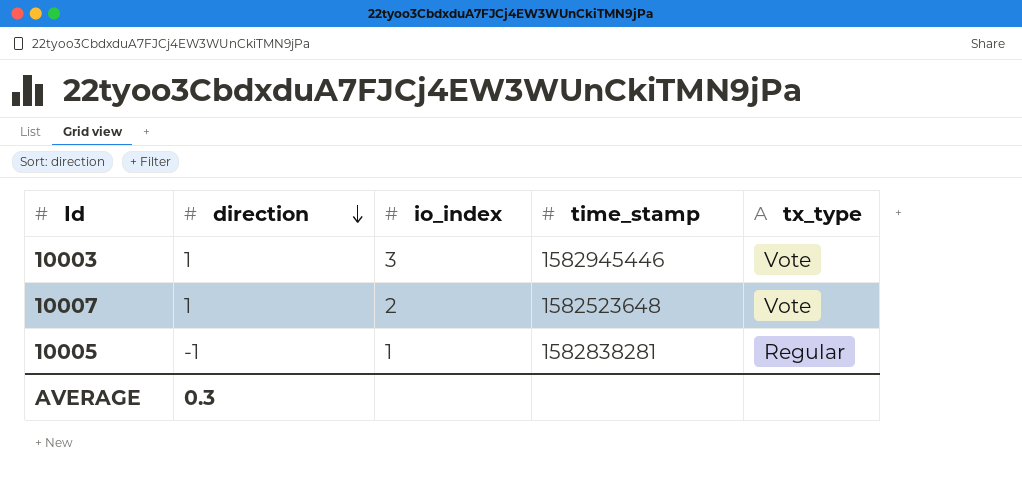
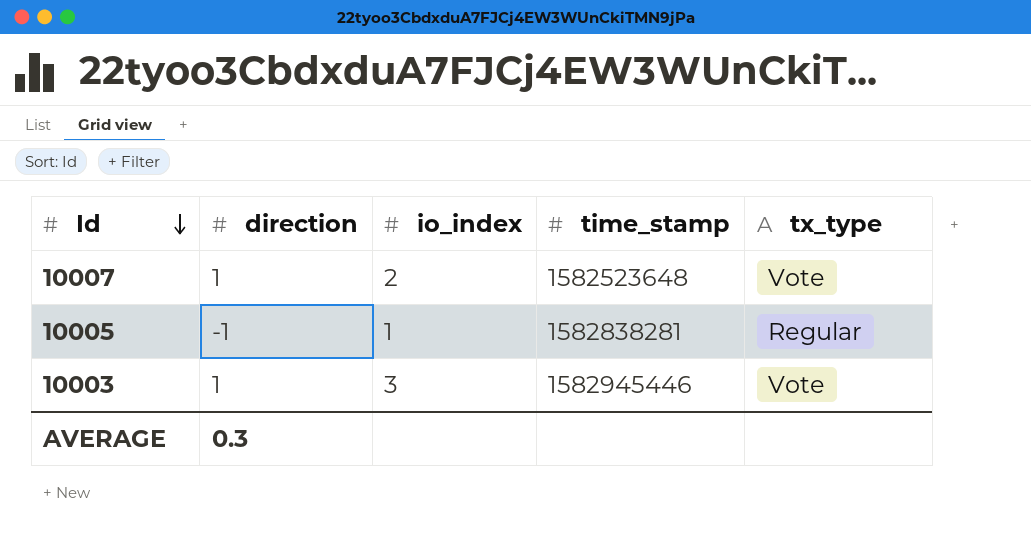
row order: direction descending -> Id descending

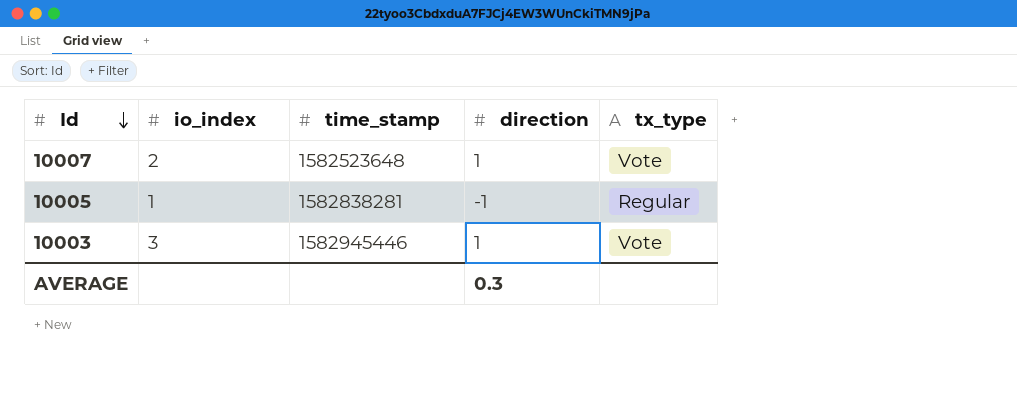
column direction | position: 2 -> 4

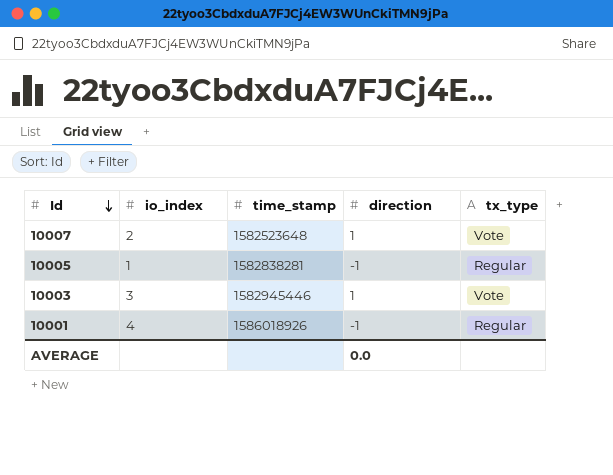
row 10001: none -> 4 | 1586018926 | -1 | Regular
AVERAGE | direction: 0.3 -> 0.0

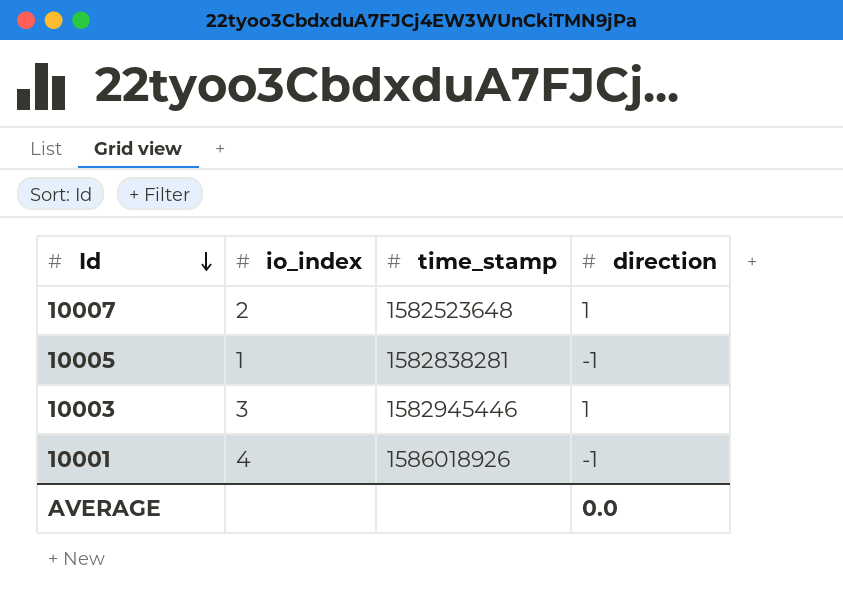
column tx_type | position: 5 -> none

